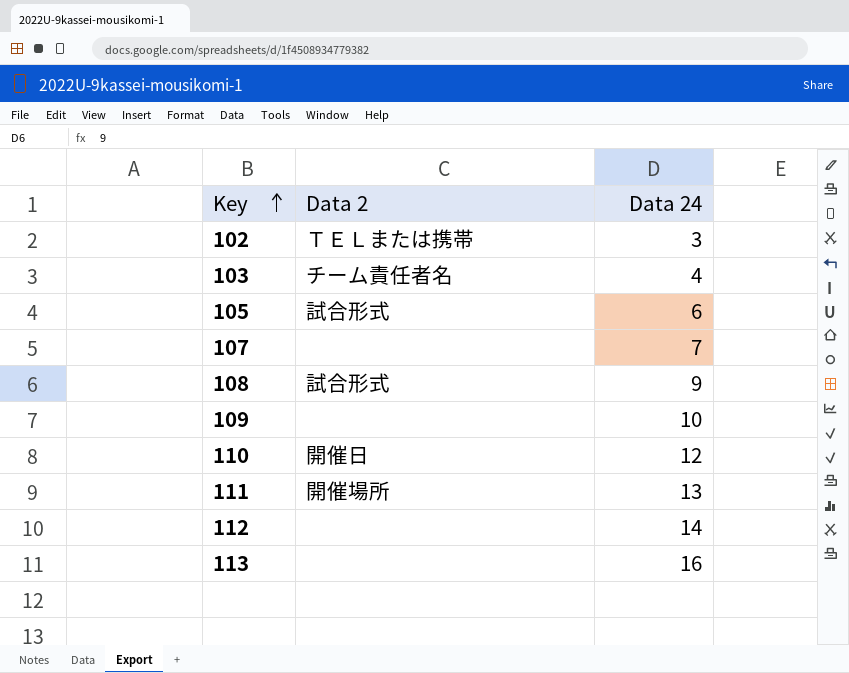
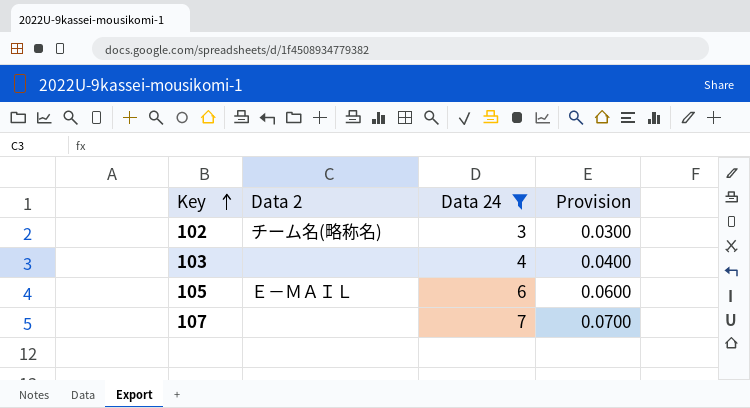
filter: none -> Data 24 <= 7
column Provision | formula: none -> [Data 24] * 0.01
102 | Data 2: ＴＥＬまたは携帯 -> チーム名(略称名)
103 | Data 2: チーム責任者名 -> none
105 | Data 2: 試合形式 -> Ｅ－ＭＡＩＬ

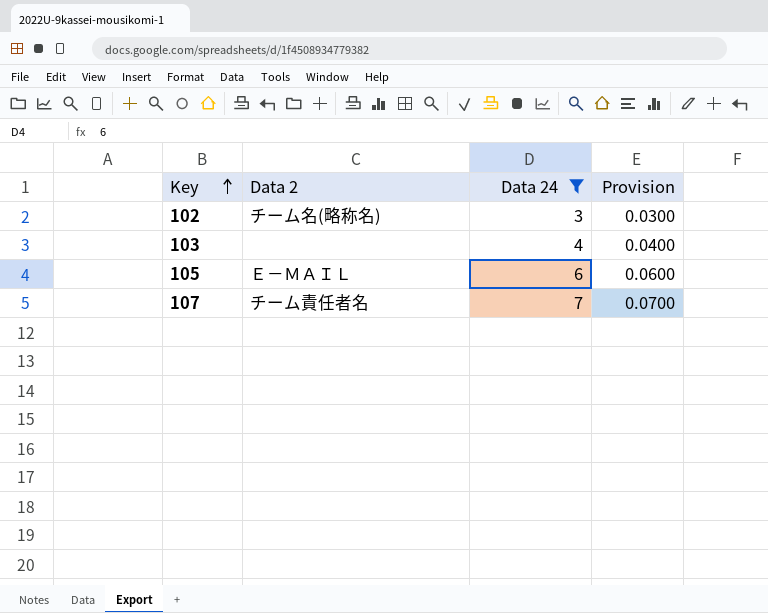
107 | Data 2: none -> チーム責任者名

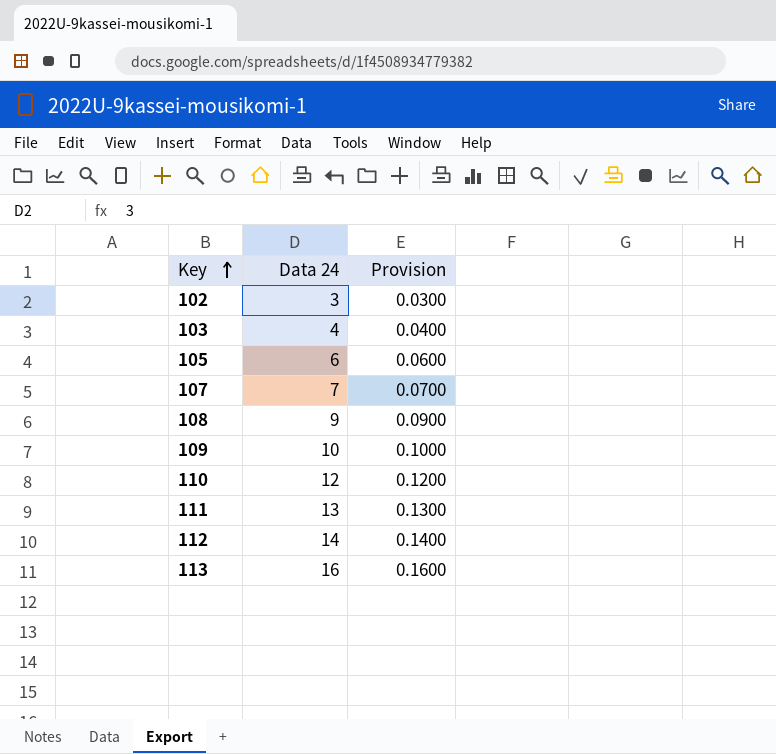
filter: Data 24 <= 7 -> none
column Data 2 | position: 2 -> none

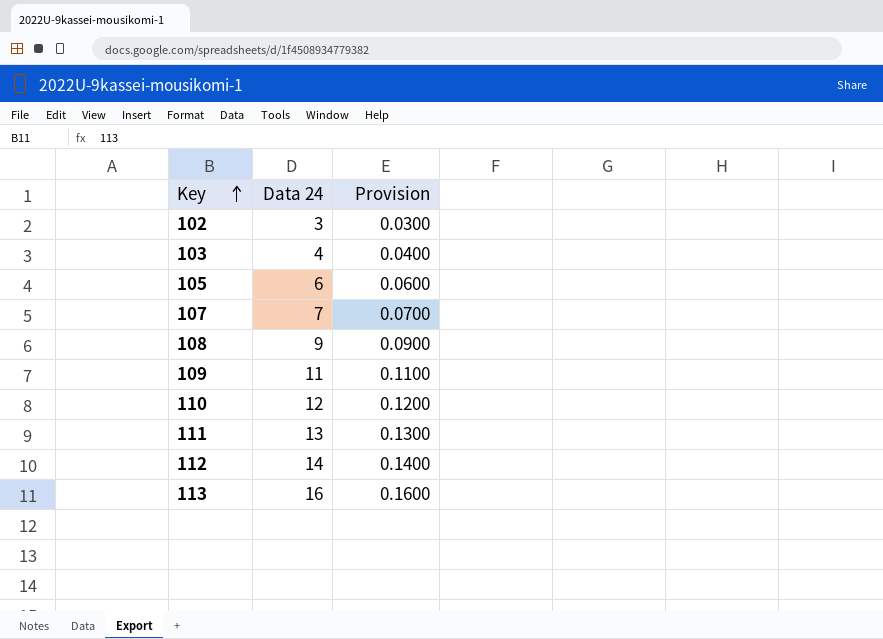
109 | Data 24: 10 -> 11
109 | Provision: 0.1000 -> 0.1100

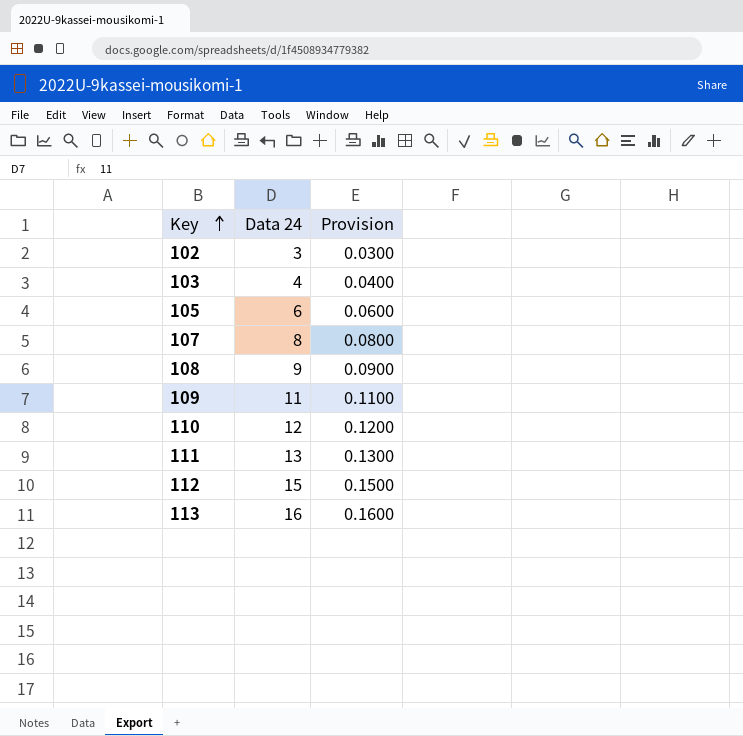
107 | Data 24: 7 -> 8
107 | Provision: 0.0700 -> 0.0800
112 | Data 24: 14 -> 15
112 | Provision: 0.1400 -> 0.1500

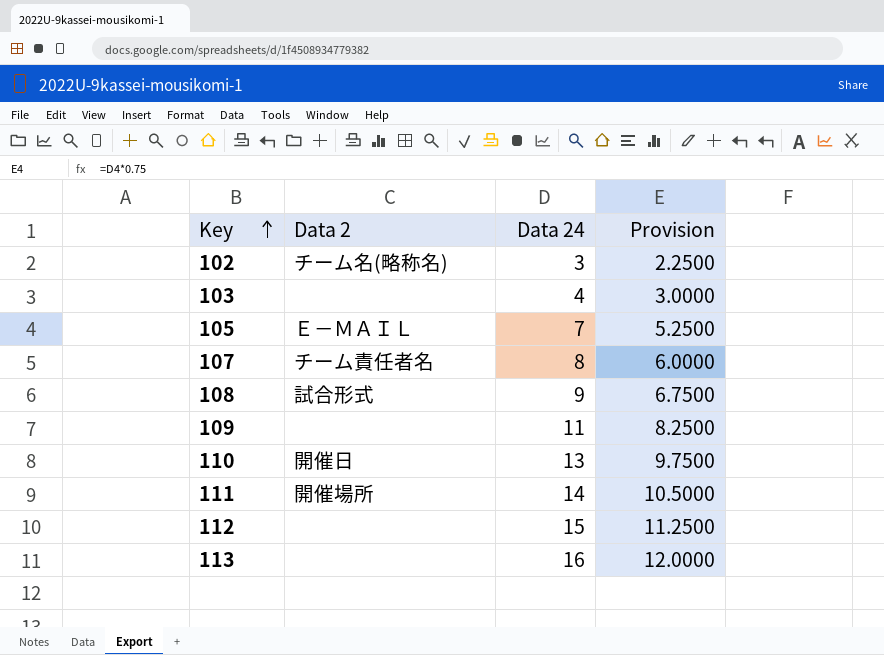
column Data 2 | position: none -> 2
column Provision | formula: [Data 24] * 0.01 -> [Data 24] * 0.75
105 | Data 24: 6 -> 7
110 | Data 24: 12 -> 13
111 | Data 24: 13 -> 14

